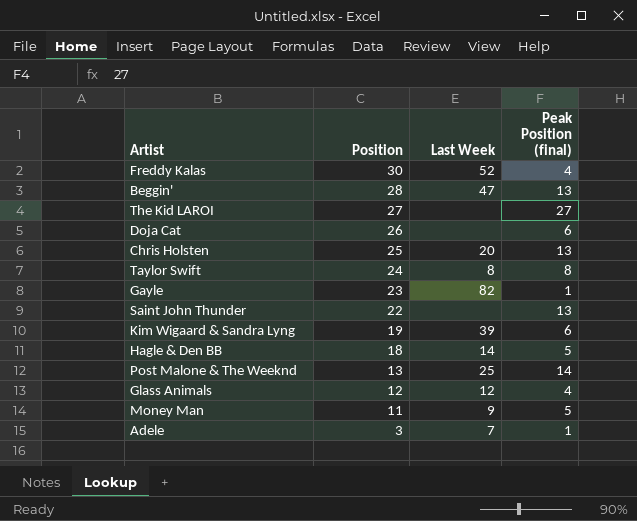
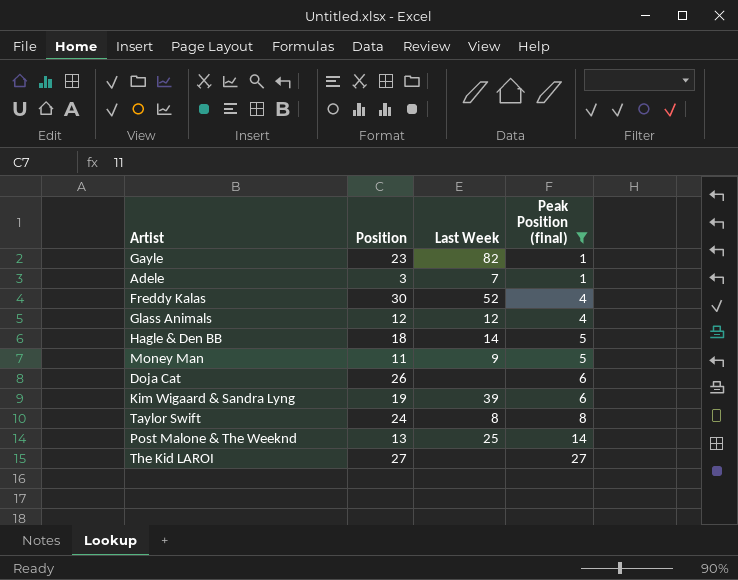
filter: none -> Peak Position (final) != 13
row order: Position descending -> Peak Position (final) ascending

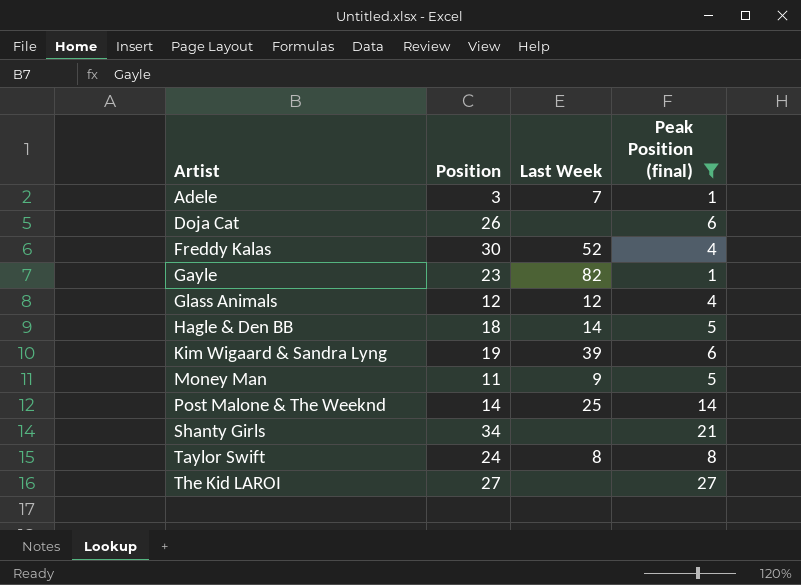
row order: Peak Position (final) ascending -> Artist ascending
Post Malone & The Weeknd | Position: 13 -> 14
row Shanty Girls: none -> 34 | none | 21

